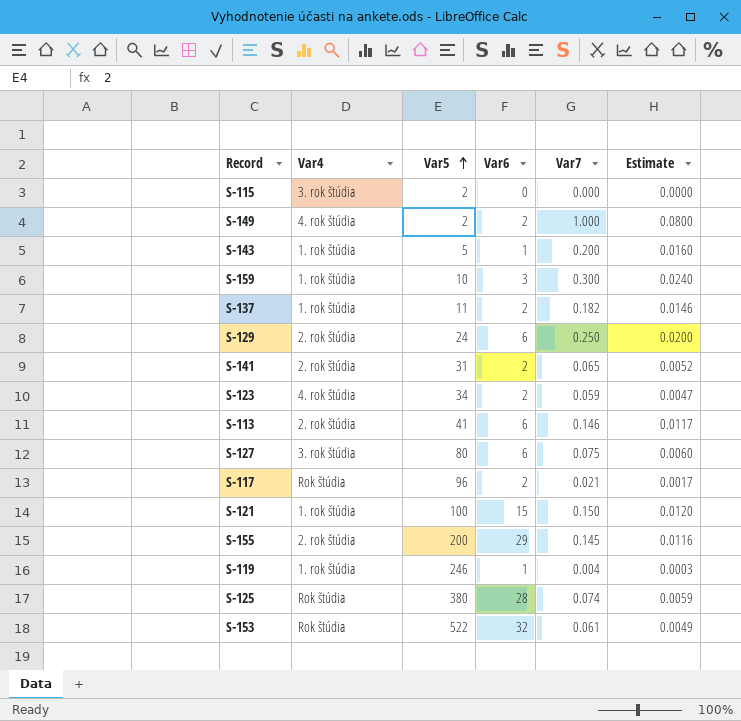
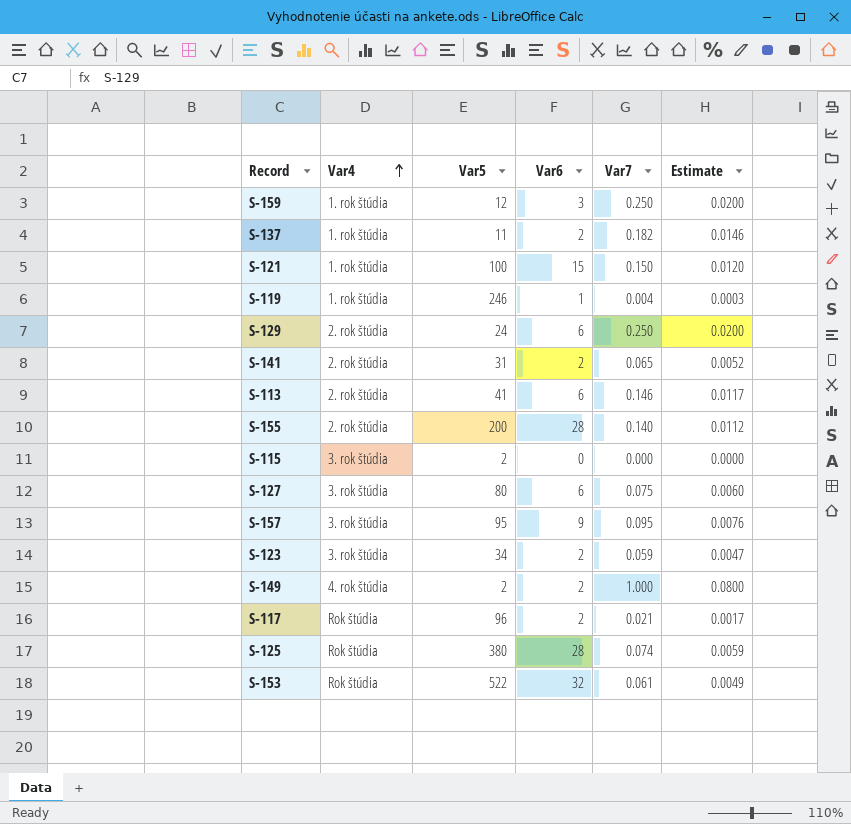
row order: Var5 ascending -> Var4 ascending
row S-143: 1. rok štúdia | 5 | 1 | 0.200 | 0.0160 -> none
S-159 | Var5: 10 -> 12
S-159 | Var7: 0.300 -> 0.250
S-159 | Estimate: 0.0240 -> 0.0200
S-155 | Var6: 29 -> 28
S-155 | Var7: 0.145 -> 0.140
S-155 | Estimate: 0.0116 -> 0.0112
row S-157: none -> 3. rok štúdia | 95 | 9 | 0.095 | 0.0076
S-123 | Var4: 4. rok štúdia -> 3. rok štúdia

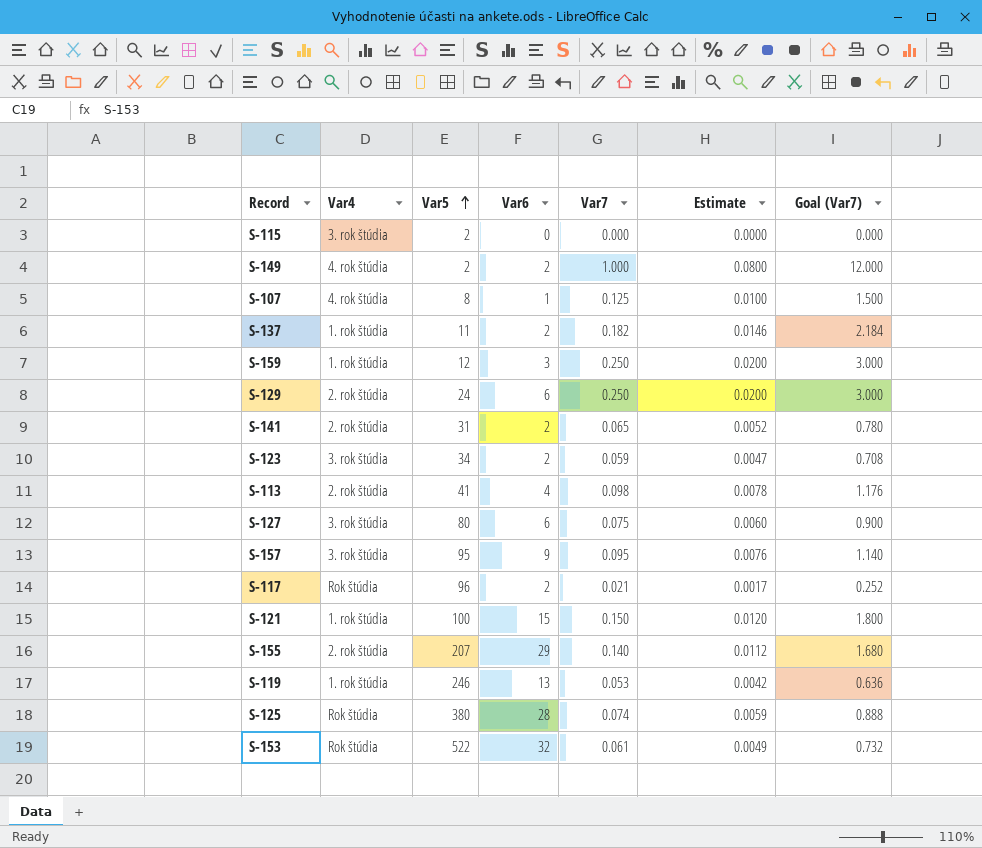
row order: Var4 ascending -> Var5 ascending
column Goal (Var7) | formula: none -> [Var7] * 12
row S-107: none -> 4. rok štúdia | 8 | 1 | 0.125 | 0.0100 | 1.500
S-113 | Var6: 6 -> 4
S-113 | Var7: 0.146 -> 0.098
S-113 | Estimate: 0.0117 -> 0.0078
S-155 | Var5: 200 -> 207
S-155 | Var6: 28 -> 29
S-119 | Var6: 1 -> 13
S-119 | Var7: 0.004 -> 0.053
S-119 | Estimate: 0.0003 -> 0.0042

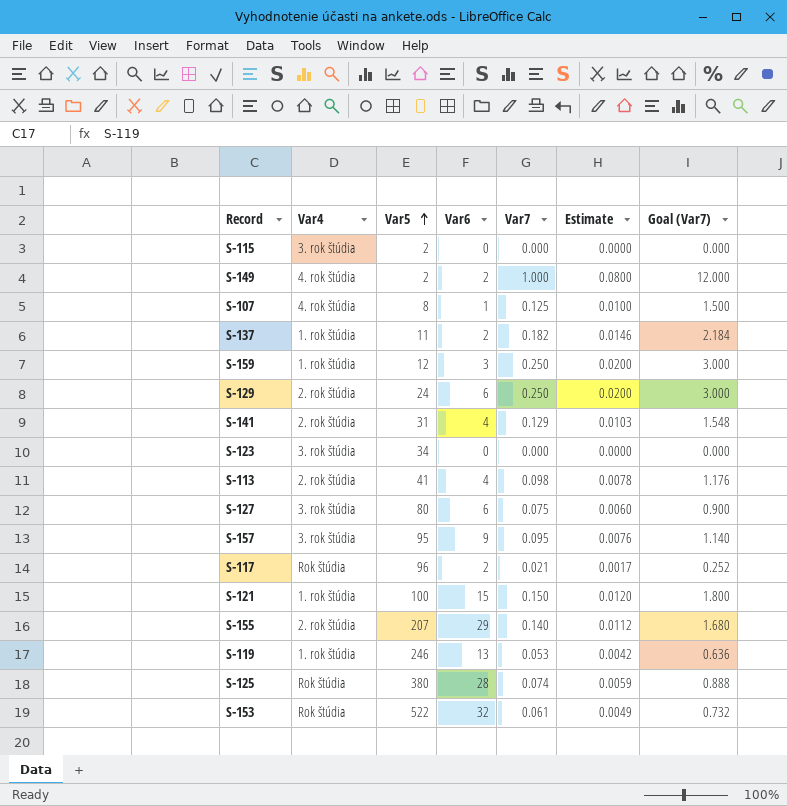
S-141 | Var6: 2 -> 4
S-141 | Var7: 0.065 -> 0.129
S-141 | Estimate: 0.0052 -> 0.0103
S-141 | Goal (Var7): 0.780 -> 1.548
S-123 | Var6: 2 -> 0
S-123 | Var7: 0.059 -> 0.000
S-123 | Estimate: 0.0047 -> 0.0000
S-123 | Goal (Var7): 0.708 -> 0.000

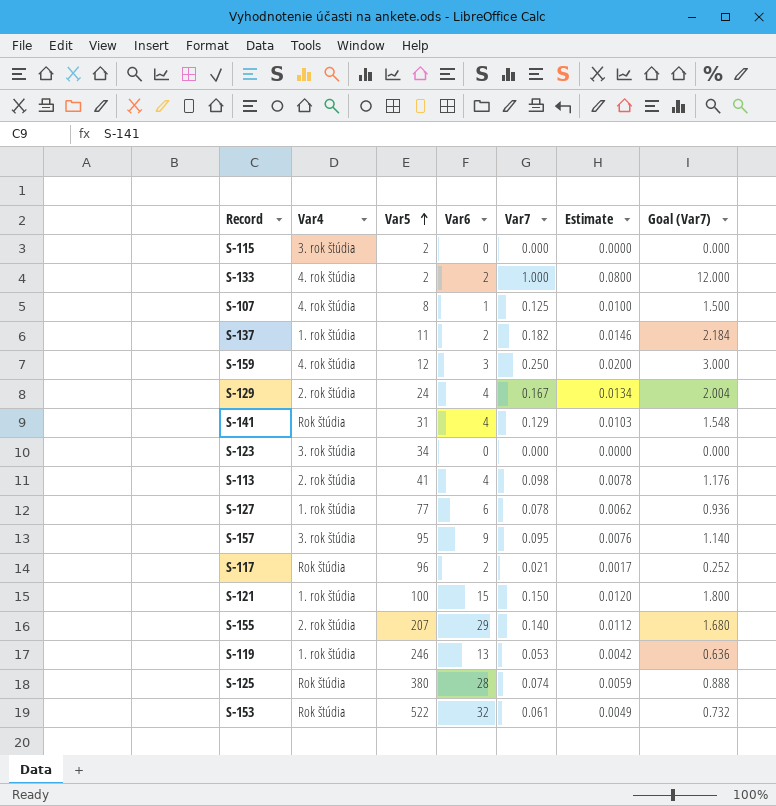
row S-149: 4. rok štúdia | 2 | 2 | 1.000 | 0.0800 | 12.000 -> none
row S-133: none -> 4. rok štúdia | 2 | 2 | 1.000 | 0.0800 | 12.000
S-159 | Var4: 1. rok štúdia -> 4. rok štúdia
S-129 | Var6: 6 -> 4
S-129 | Var7: 0.250 -> 0.167
S-129 | Estimate: 0.0200 -> 0.0134
S-129 | Goal (Var7): 3.000 -> 2.004
S-141 | Var4: 2. rok štúdia -> Rok štúdia
S-127 | Var4: 3. rok štúdia -> 1. rok štúdia
S-127 | Var5: 80 -> 77
S-127 | Var7: 0.075 -> 0.078
S-127 | Estimate: 0.0060 -> 0.0062
S-127 | Goal (Var7): 0.900 -> 0.936

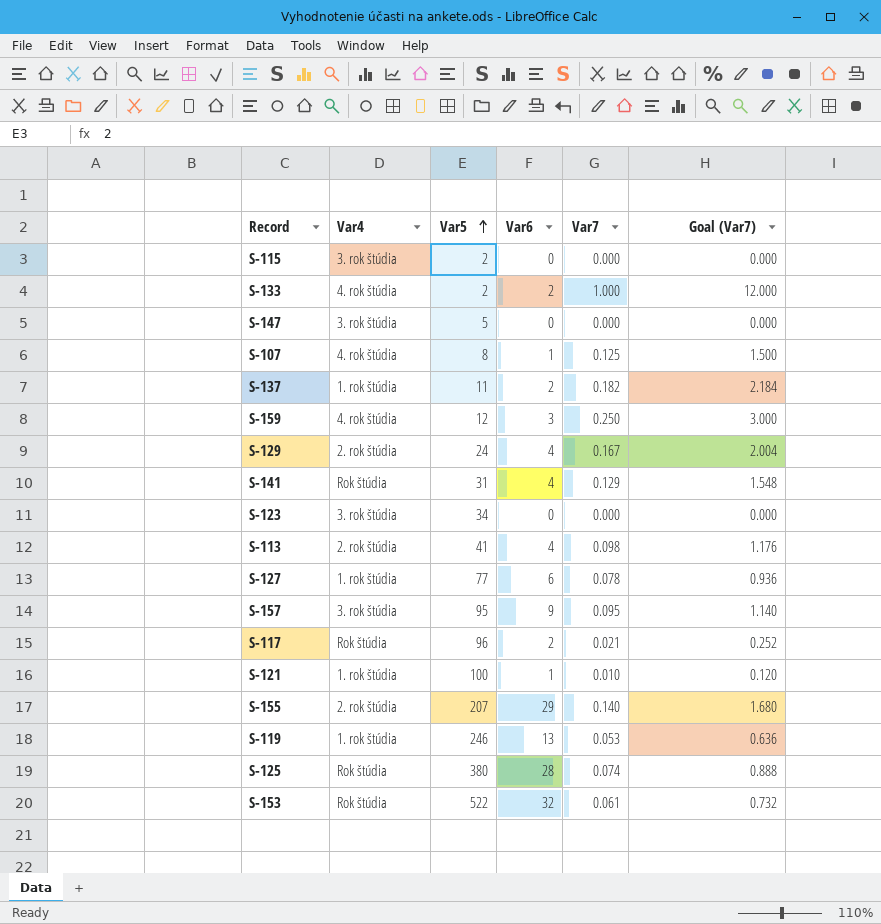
column Estimate | formula: [Var7] * 0.08 -> none
row S-147: none -> 3. rok štúdia | 5 | 0 | 0.000 | 0.000
S-121 | Var6: 15 -> 1
S-121 | Var7: 0.150 -> 0.010
S-121 | Goal (Var7): 1.800 -> 0.120

